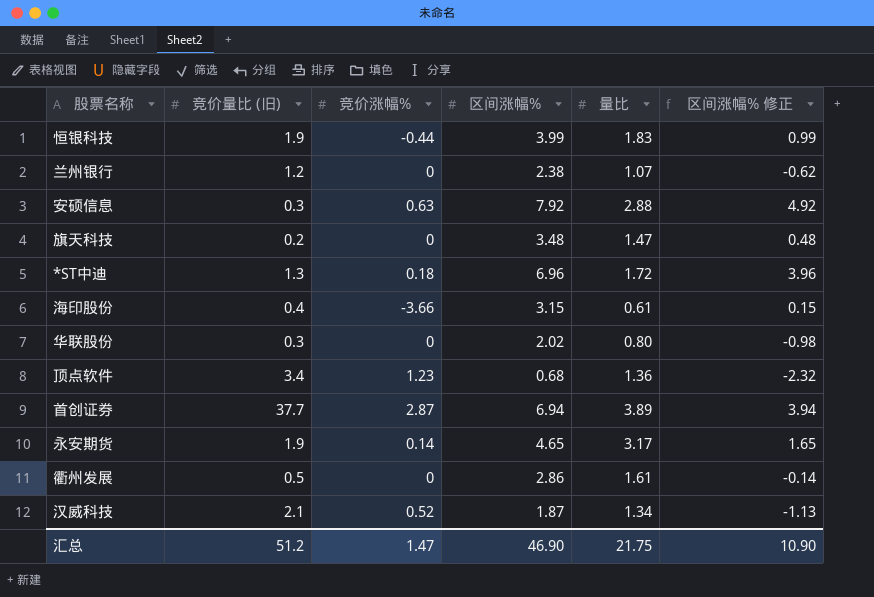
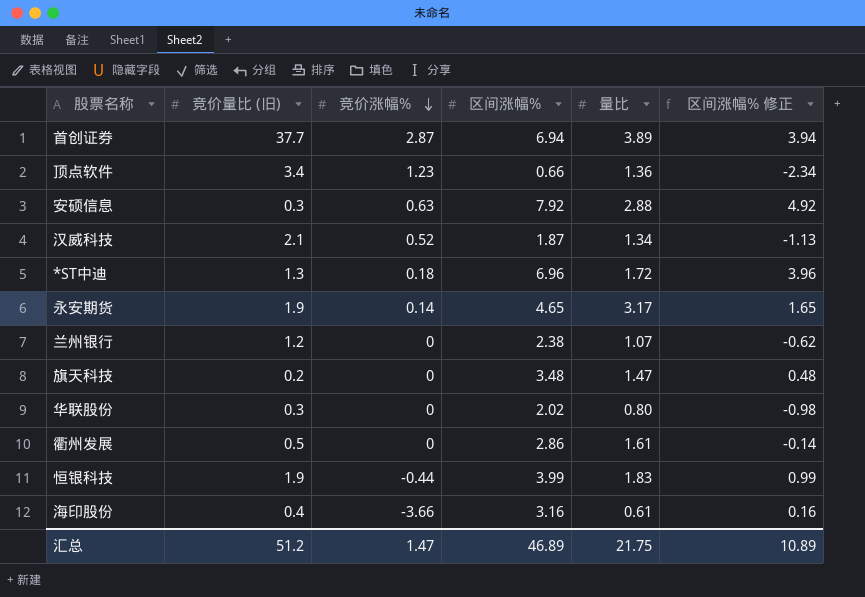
row order: none -> 竞价涨幅% descending
顶点软件 | 区间涨幅%: 0.68 -> 0.66
顶点软件 | 区间涨幅% 修正: -2.32 -> -2.34
海印股份 | 区间涨幅%: 3.15 -> 3.16
海印股份 | 区间涨幅% 修正: 0.15 -> 0.16
汇总 | 区间涨幅%: 46.90 -> 46.89
汇总 | 区间涨幅% 修正: 10.90 -> 10.89

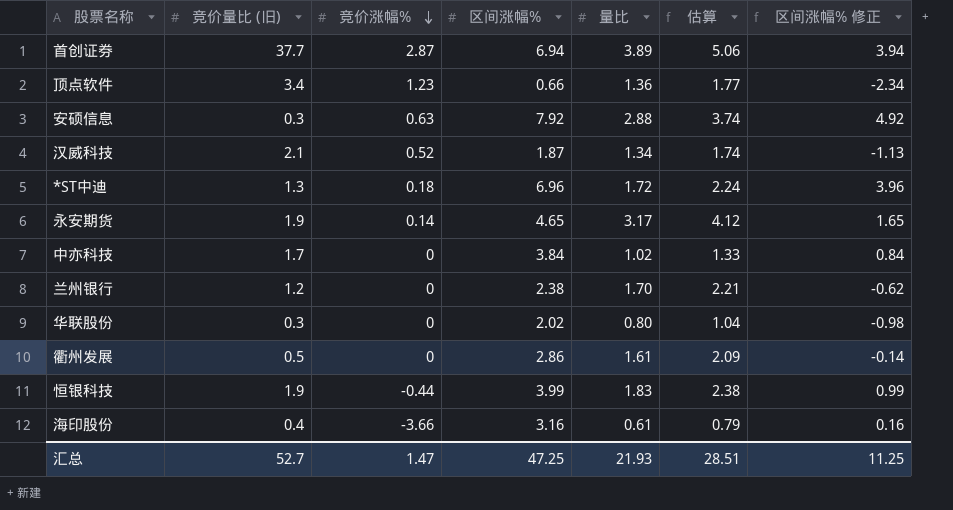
column 估算 | formula: none -> [量比] * 1.3
row 旗天科技: 0.2 | 0 | 3.48 | 1.47 | 0.48 -> none
row 中亦科技: none -> 1.7 | 0 | 3.84 | 1.02 | 1.33 | 0.84
兰州银行 | 量比: 1.07 -> 1.70
汇总 | 竞价量比 (旧): 51.2 -> 52.7
汇总 | 区间涨幅%: 46.89 -> 47.25
汇总 | 量比: 21.75 -> 21.93
汇总 | 区间涨幅% 修正: 10.89 -> 11.25

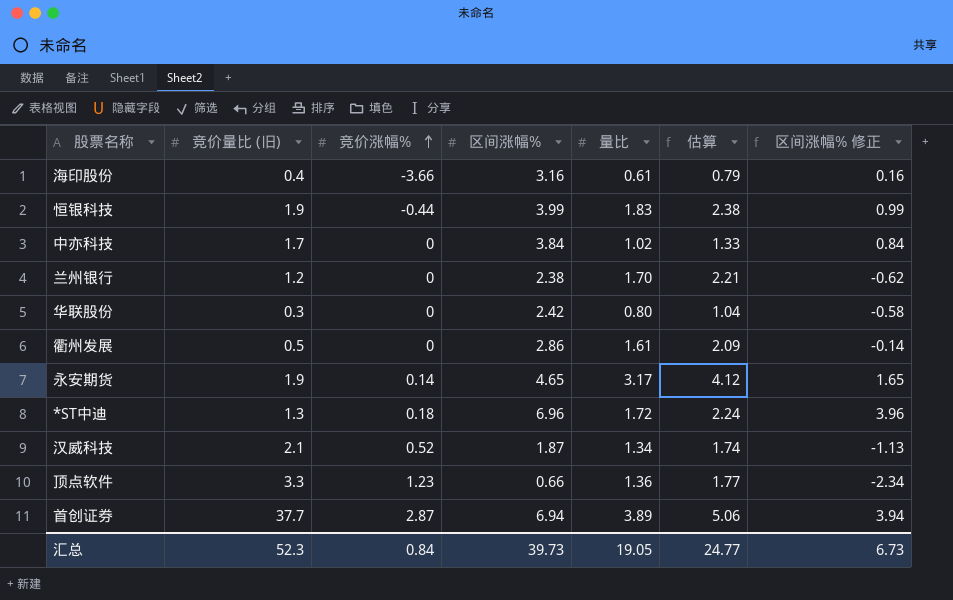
row order: 竞价涨幅% descending -> 竞价涨幅% ascending
row 安硕信息: 0.3 | 0.63 | 7.92 | 2.88 | 3.74 | 4.92 -> none
华联股份 | 区间涨幅%: 2.02 -> 2.42
华联股份 | 区间涨幅% 修正: -0.98 -> -0.58
顶点软件 | 竞价量比 (旧): 3.4 -> 3.3
汇总 | 竞价量比 (旧): 52.7 -> 52.3
汇总 | 竞价涨幅%: 1.47 -> 0.84
汇总 | 区间涨幅%: 47.25 -> 39.73
汇总 | 量比: 21.93 -> 19.05
汇总 | 估算: 28.51 -> 24.77
汇总 | 区间涨幅% 修正: 11.25 -> 6.73

